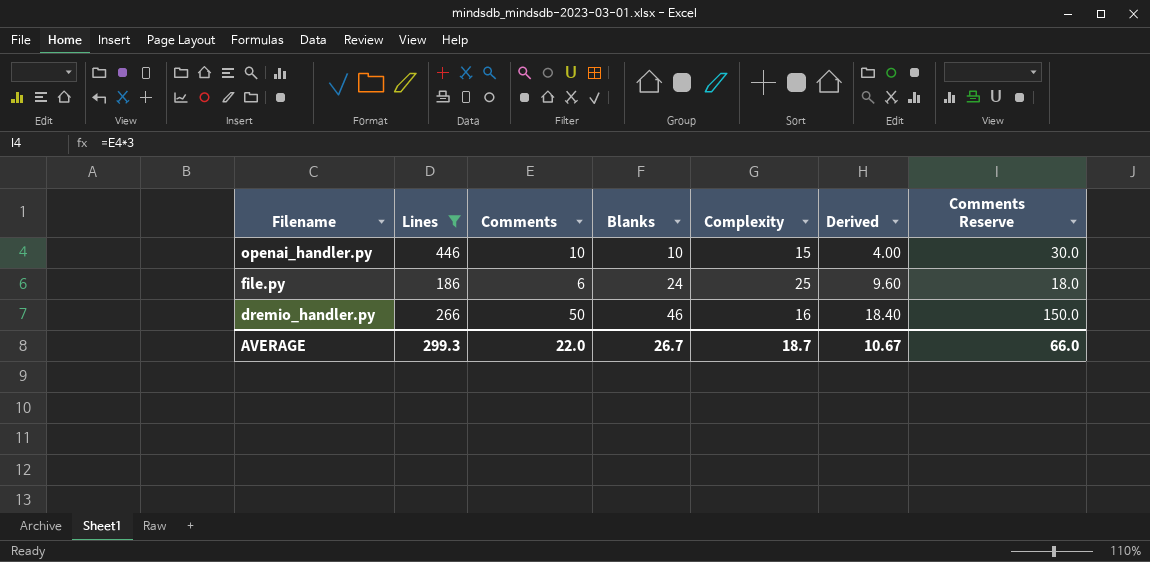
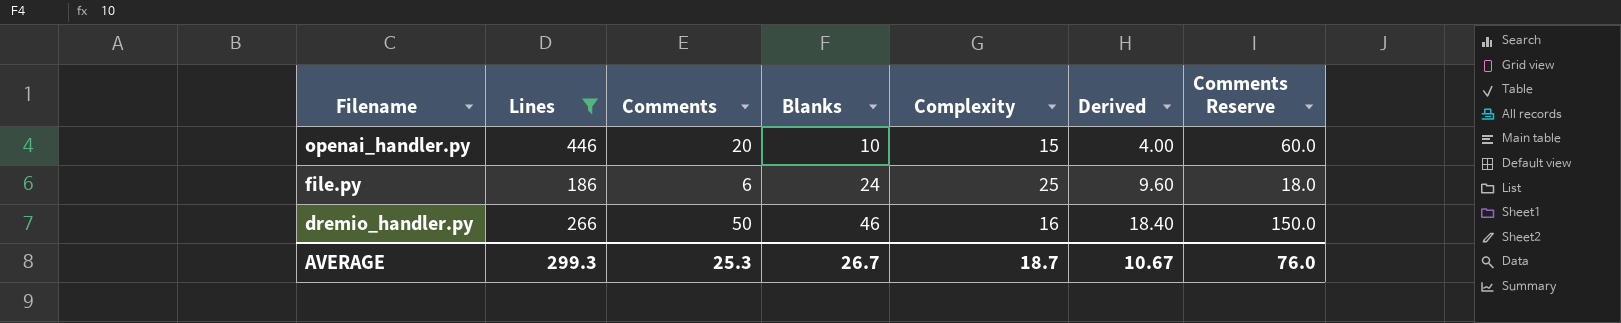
openai_handler.py | Comments: 10 -> 20
openai_handler.py | Comments Reserve: 30.0 -> 60.0
AVERAGE | Comments: 22.0 -> 25.3
AVERAGE | Comments Reserve: 66.0 -> 76.0

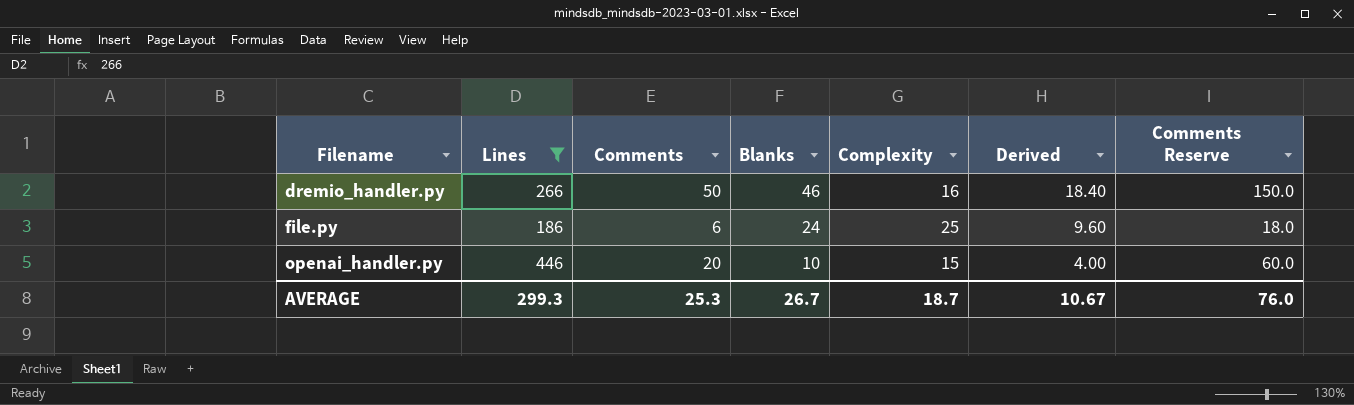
row order: Filename descending -> Filename ascending

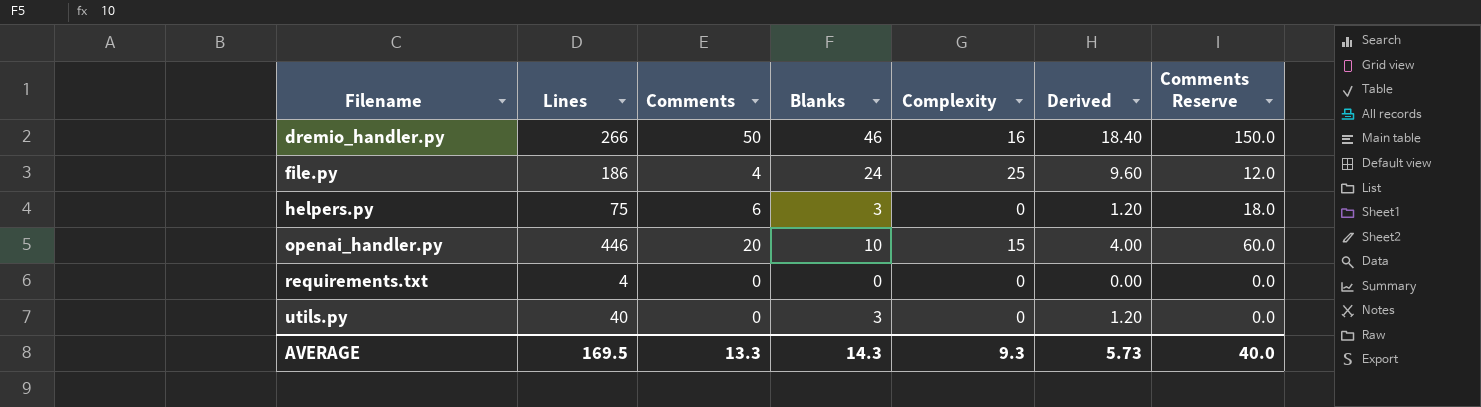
filter: Lines >= 186 -> none
file.py | Comments: 6 -> 4
file.py | Comments Reserve: 18.0 -> 12.0
AVERAGE | Lines: 299.3 -> 169.5
AVERAGE | Comments: 25.3 -> 13.3
AVERAGE | Blanks: 26.7 -> 14.3
AVERAGE | Complexity: 18.7 -> 9.3
AVERAGE | Derived: 10.67 -> 5.73
AVERAGE | Comments Reserve: 76.0 -> 40.0

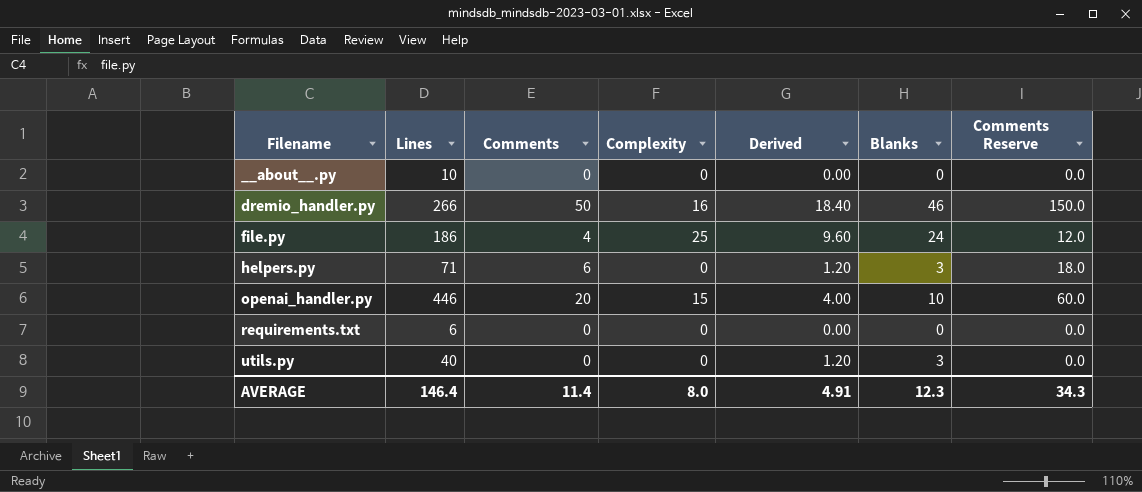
column Blanks | position: 4 -> 6
row __about__.py: none -> 10 | 0 | 0 | 0.00 | 0 | 0.0
helpers.py | Lines: 75 -> 71
requirements.txt | Lines: 4 -> 6
AVERAGE | Lines: 169.5 -> 146.4
AVERAGE | Comments: 13.3 -> 11.4
AVERAGE | Complexity: 9.3 -> 8.0
AVERAGE | Derived: 5.73 -> 4.91
AVERAGE | Blanks: 14.3 -> 12.3
AVERAGE | Comments Reserve: 40.0 -> 34.3

